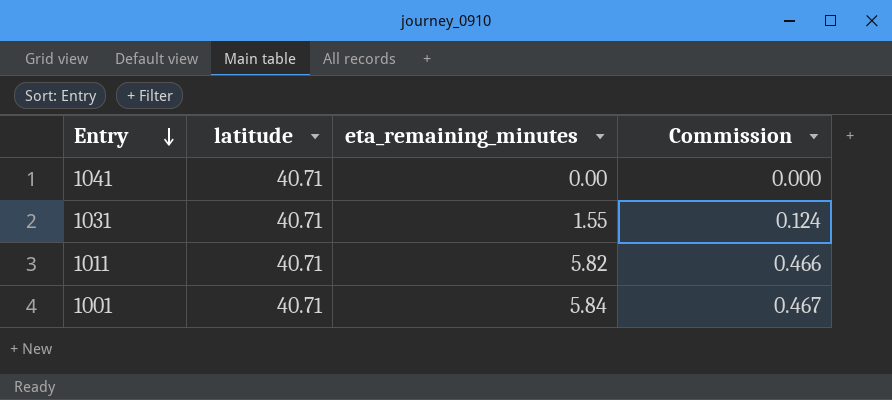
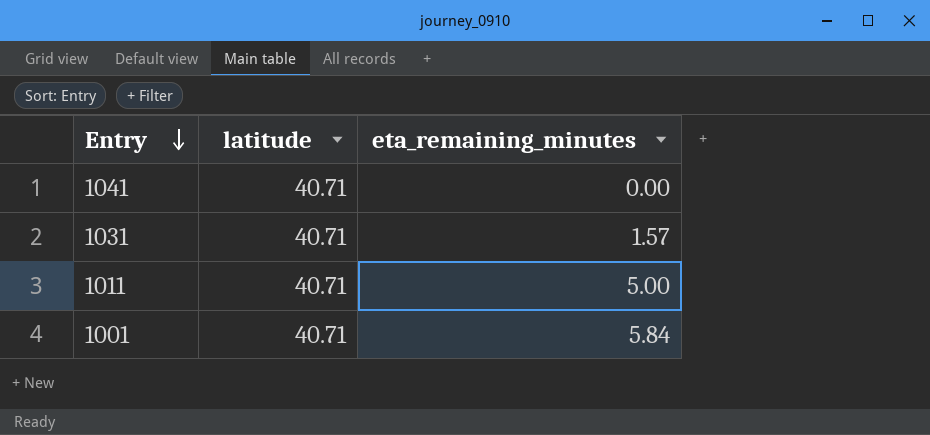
column Commission | formula: [eta_remaining_minutes] * 0.08 -> none
1031 | eta_remaining_minutes: 1.55 -> 1.57
1011 | eta_remaining_minutes: 5.82 -> 5.00

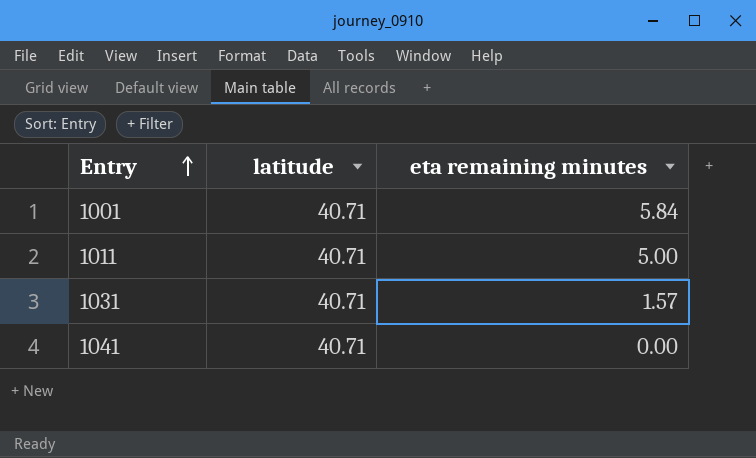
row order: Entry descending -> Entry ascending
column name: eta_remaining_minutes -> eta remaining minutes

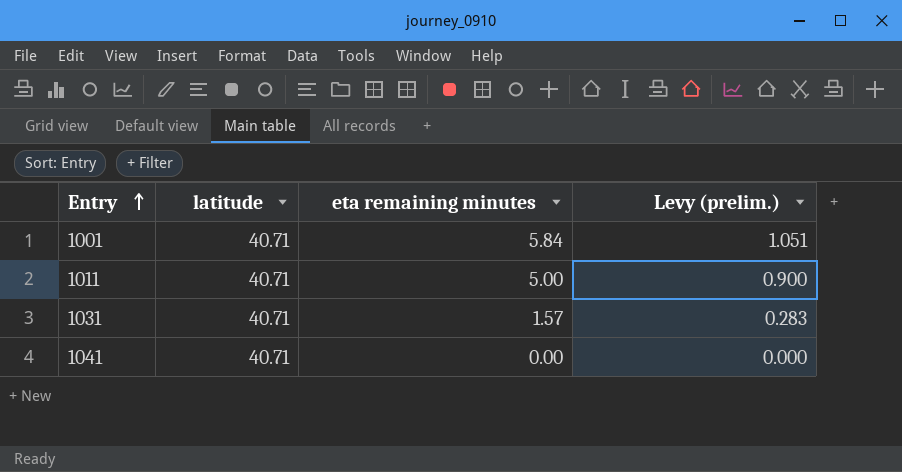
column Levy (prelim.) | formula: none -> [eta remaining minutes] * 0.18

